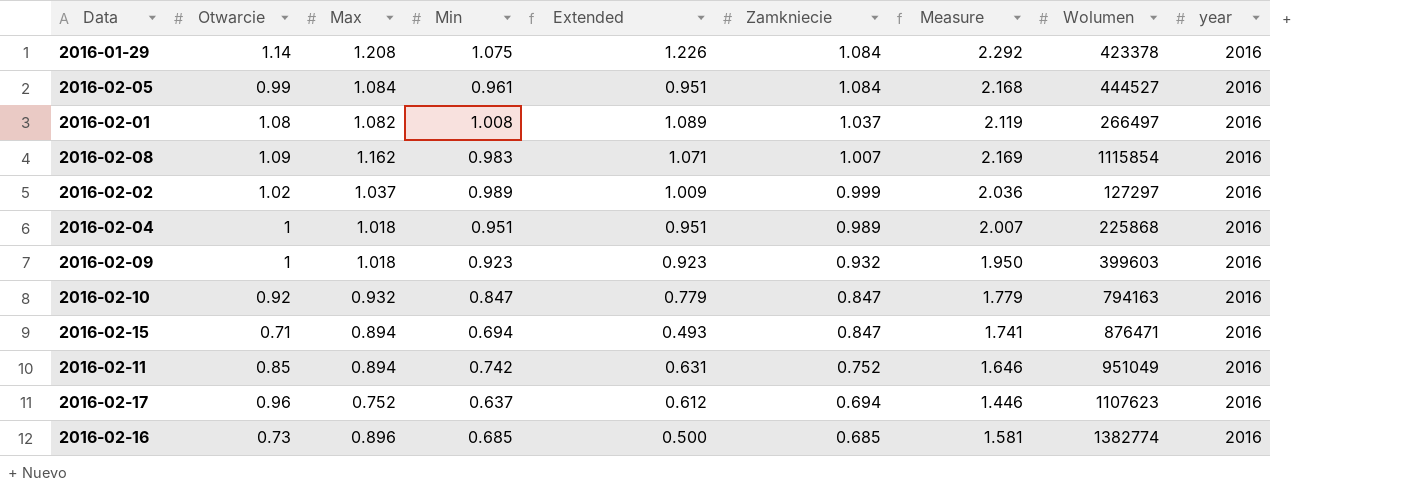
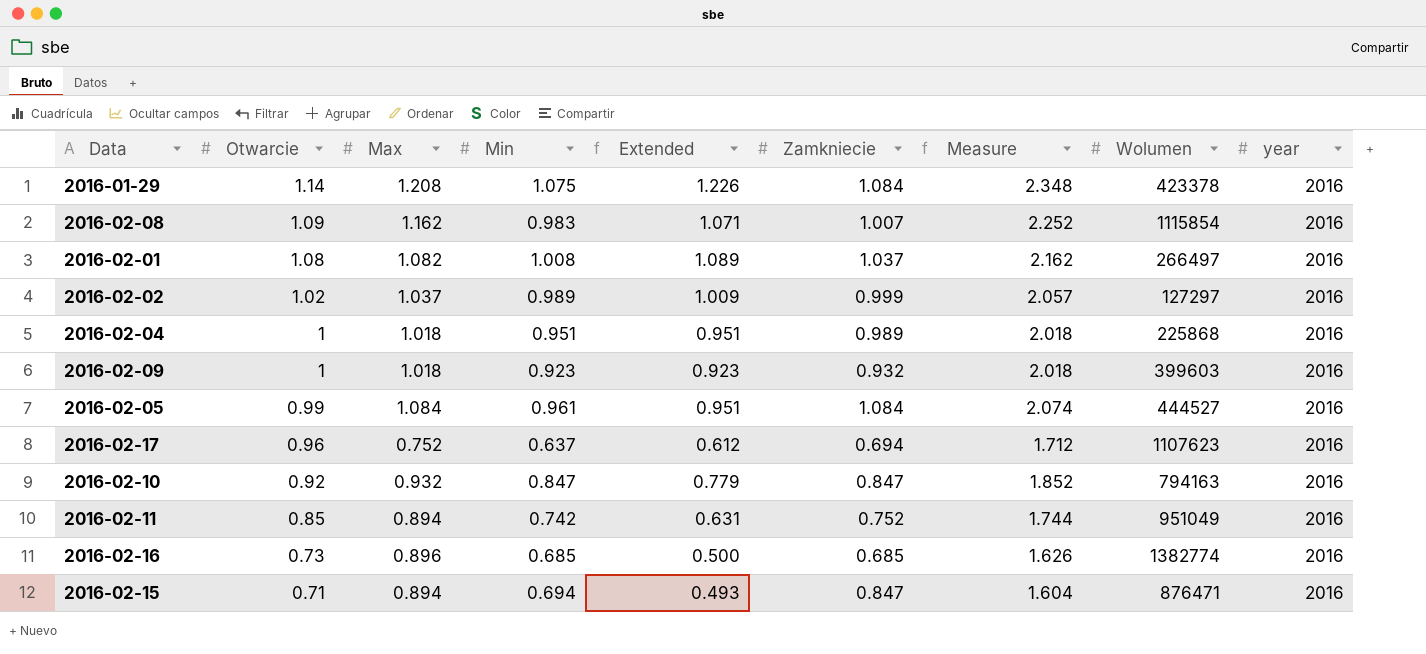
row order: Zamkniecie descending -> Otwarcie descending
column Measure | formula: [Max] + [Zamkniecie] -> [Otwarcie] + [Max]

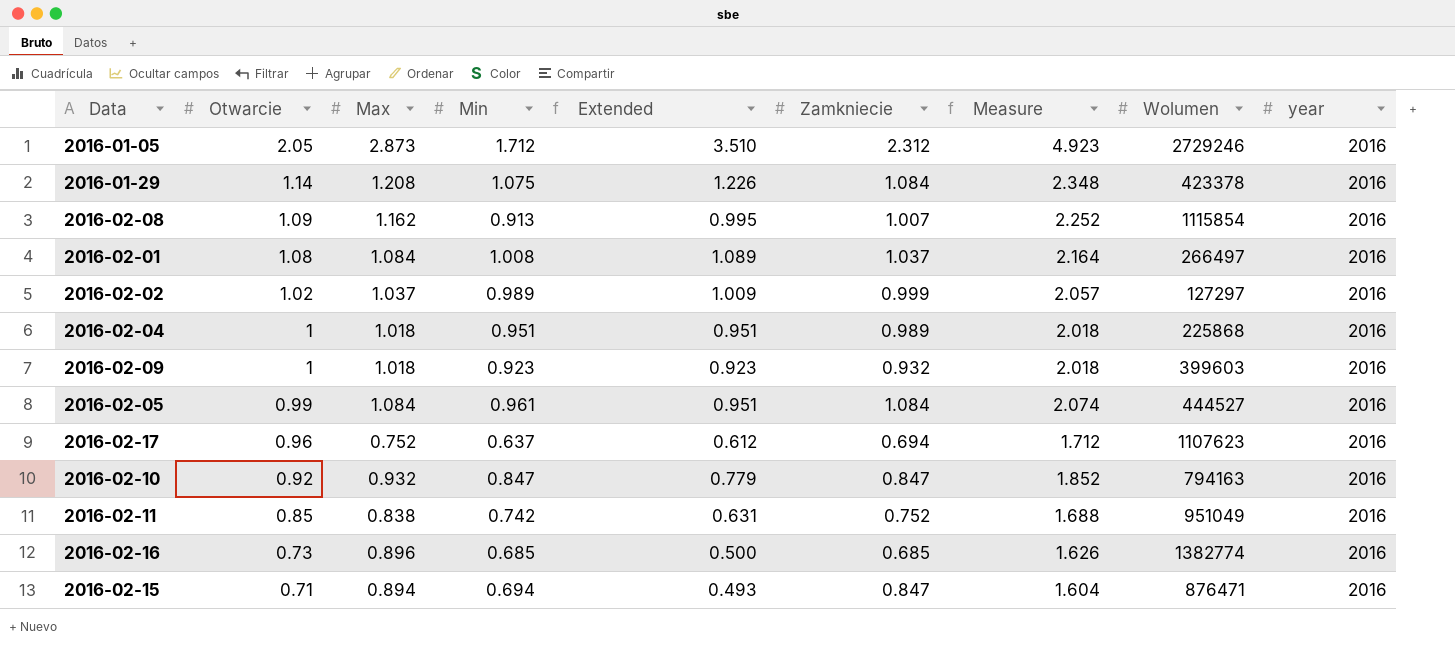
row 2016-01-05: none -> 2.05 | 2.873 | 1.712 | 3.510 | 2.312 | 4.923 | 2729246 | 2016
2016-02-08 | Min: 0.983 -> 0.913
2016-02-08 | Extended: 1.071 -> 0.995
2016-02-01 | Max: 1.082 -> 1.084
2016-02-01 | Measure: 2.162 -> 2.164
2016-02-11 | Max: 0.894 -> 0.838
2016-02-11 | Measure: 1.744 -> 1.688

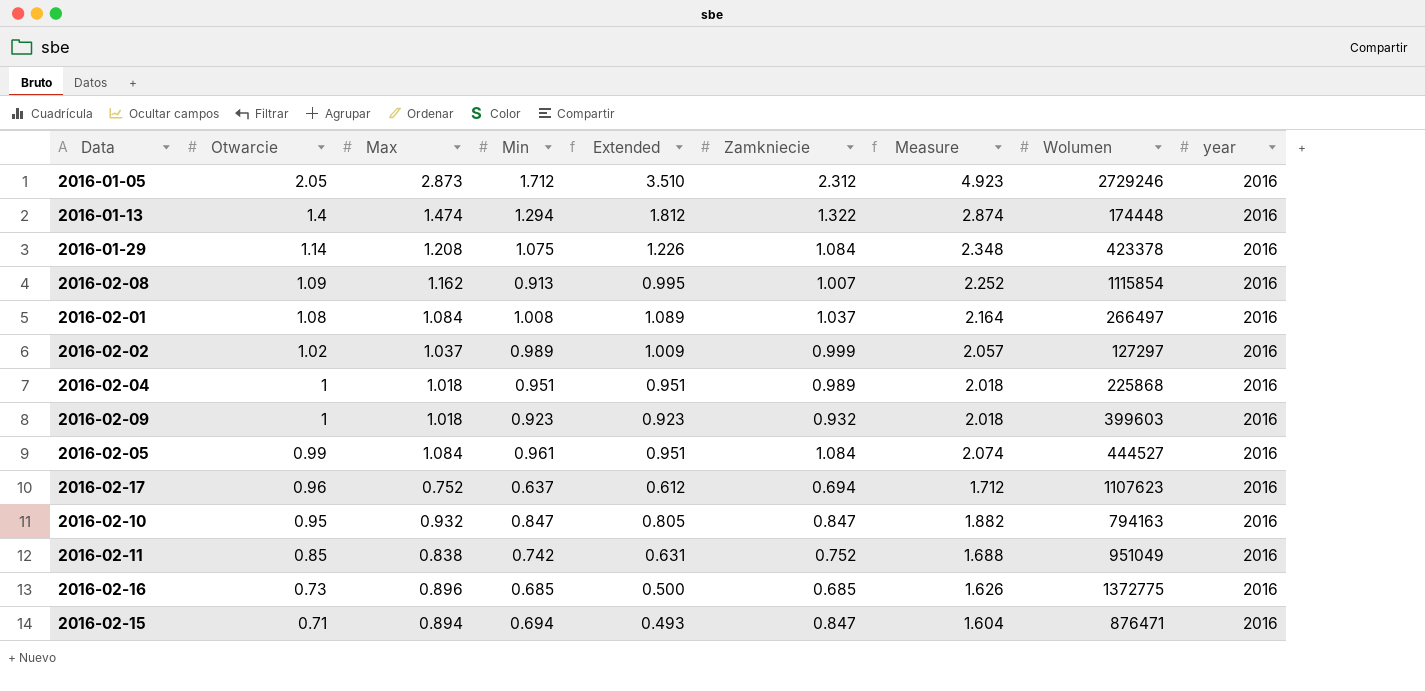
row 2016-01-13: none -> 1.4 | 1.474 | 1.294 | 1.812 | 1.322 | 2.874 | 174448 | 2016
2016-02-10 | Otwarcie: 0.92 -> 0.95
2016-02-10 | Extended: 0.779 -> 0.805
2016-02-10 | Measure: 1.852 -> 1.882
2016-02-16 | Wolumen: 1382774 -> 1372775

